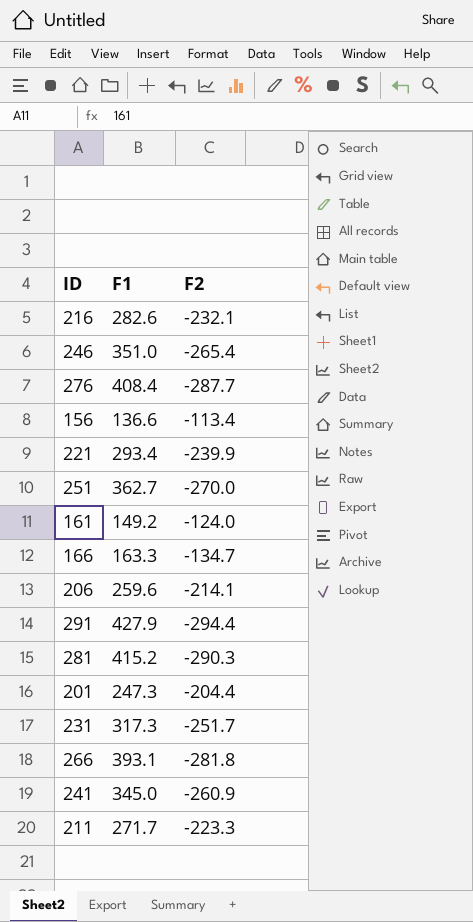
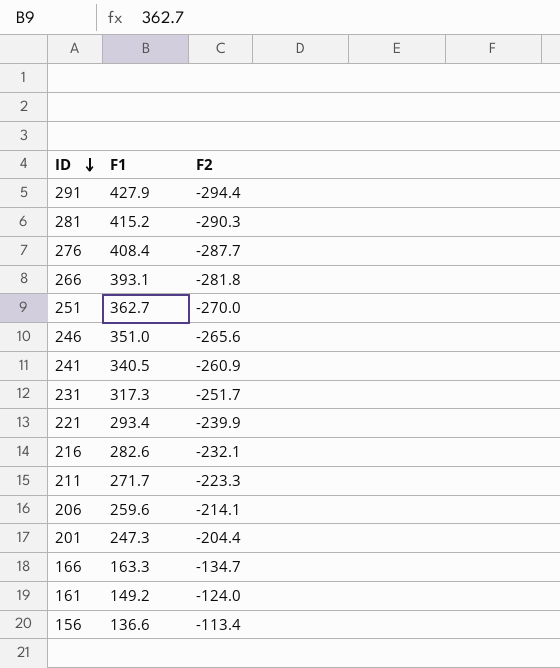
row order: none -> ID descending
246 | F2: -265.4 -> -265.6
241 | F1: 345.0 -> 340.5

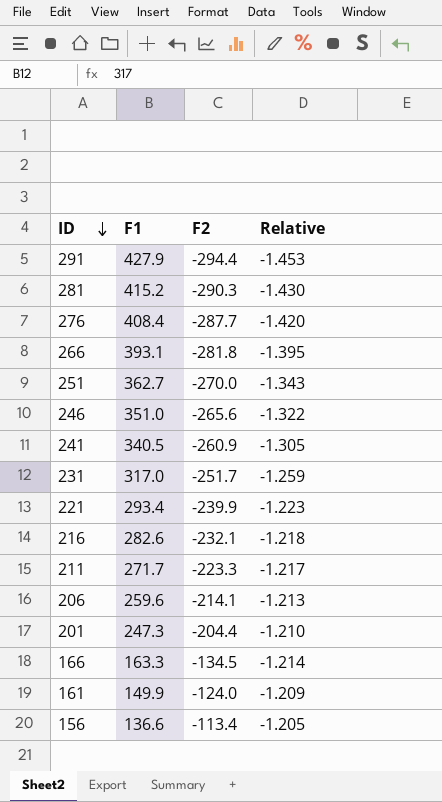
column Relative | formula: none -> [F1] / [F2]
231 | F1: 317.3 -> 317.0
166 | F2: -134.7 -> -134.5
161 | F1: 149.2 -> 149.9

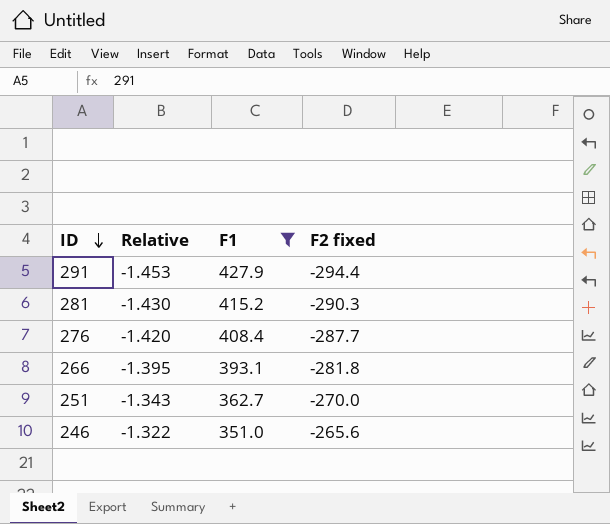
filter: none -> F1 >= 351.0
column Relative | position: 4 -> 2
column name: F2 -> F2 fixed

